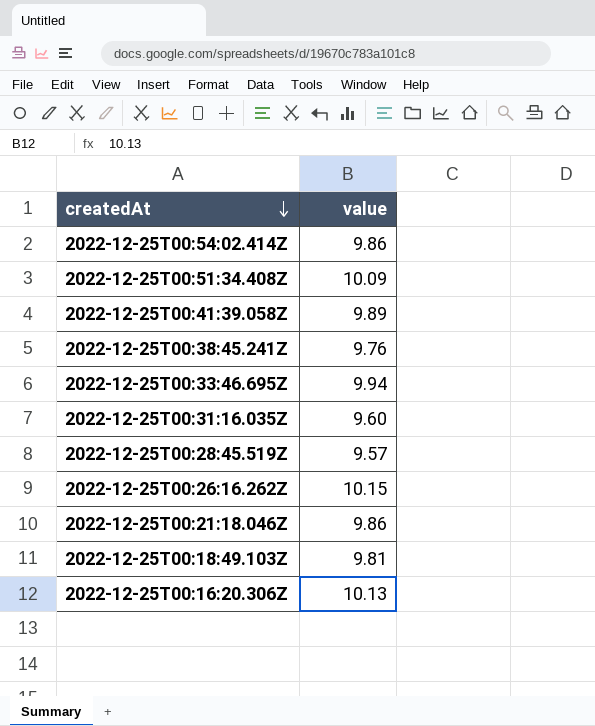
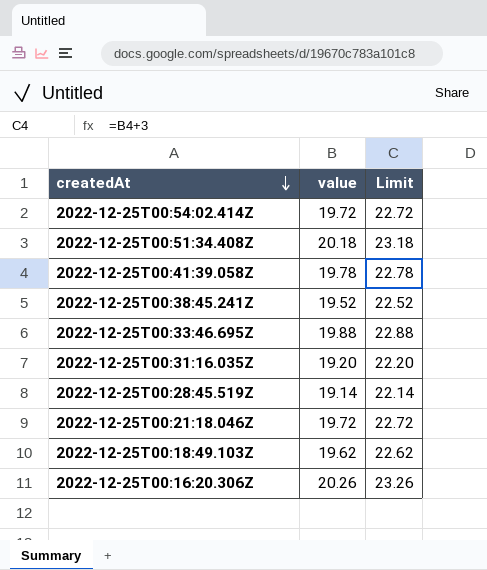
column Limit | formula: none -> [value] + 3
row 2022-12-25T00:26:16.262Z: 10.15 -> none
2022-12-25T00:54:02.414Z | value: 9.86 -> 19.72
2022-12-25T00:51:34.408Z | value: 10.09 -> 20.18
2022-12-25T00:41:39.058Z | value: 9.89 -> 19.78
2022-12-25T00:38:45.241Z | value: 9.76 -> 19.52
2022-12-25T00:33:46.695Z | value: 9.94 -> 19.88
2022-12-25T00:31:16.035Z | value: 9.60 -> 19.20
2022-12-25T00:28:45.519Z | value: 9.57 -> 19.14
2022-12-25T00:21:18.046Z | value: 9.86 -> 19.72
2022-12-25T00:18:49.103Z | value: 9.81 -> 19.62
2022-12-25T00:16:20.306Z | value: 10.13 -> 20.26

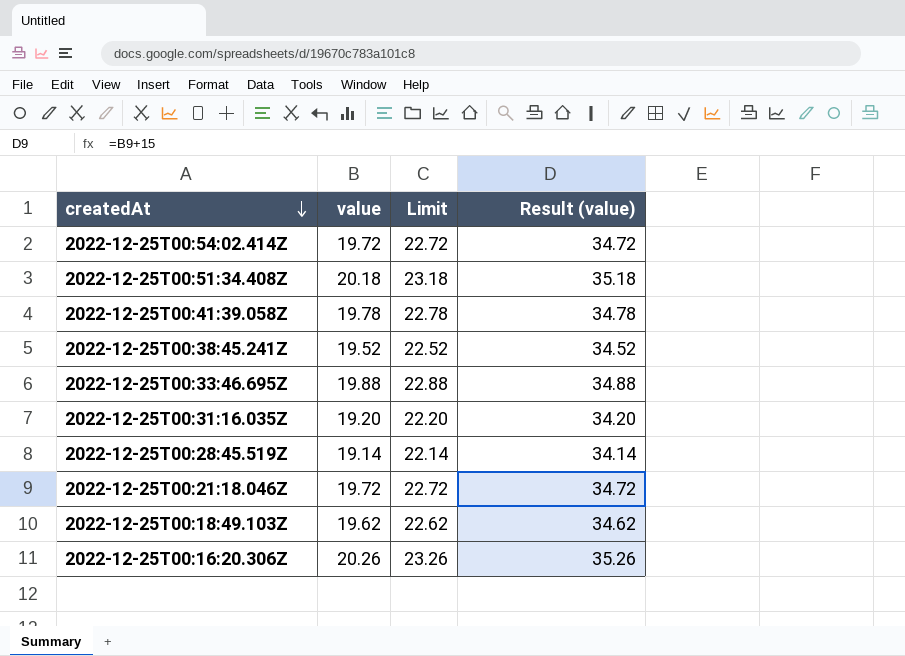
column Result (value) | formula: none -> [value] + 15

